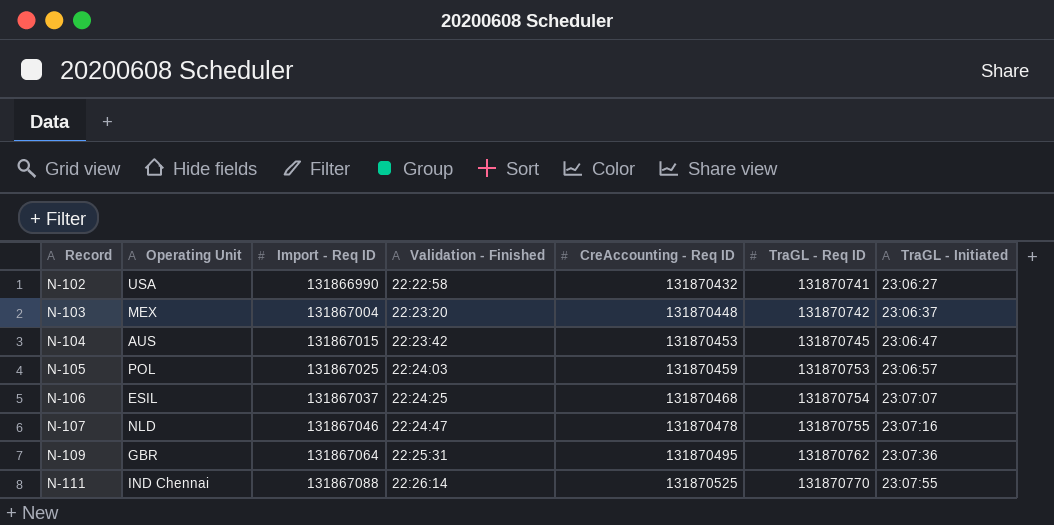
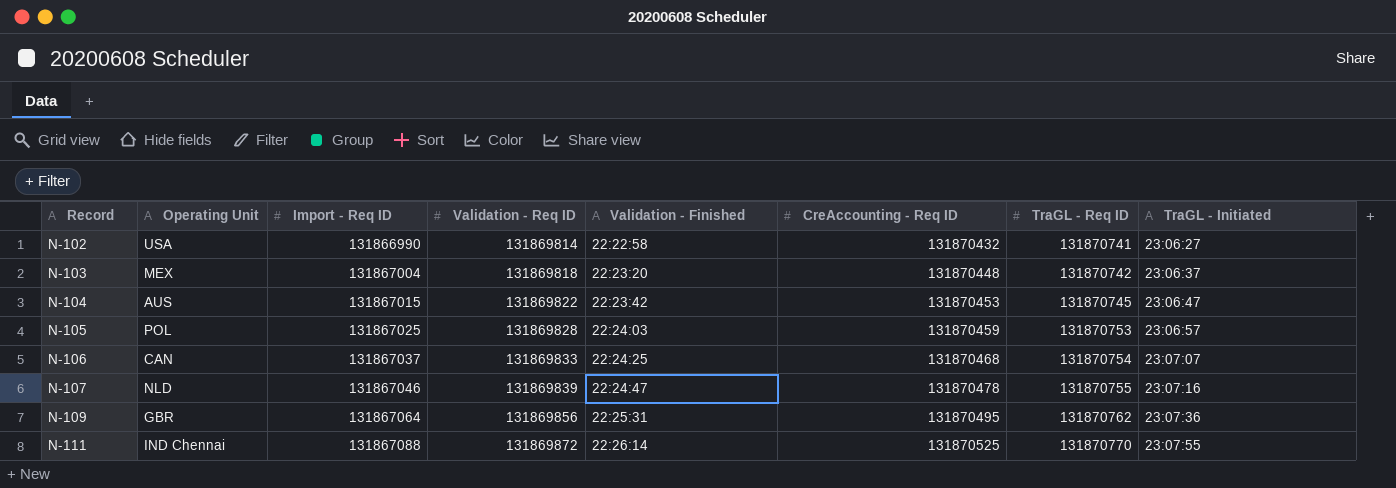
column Validation - Req ID | position: none -> 4
N-106 | Operating Unit: ESIL -> CAN

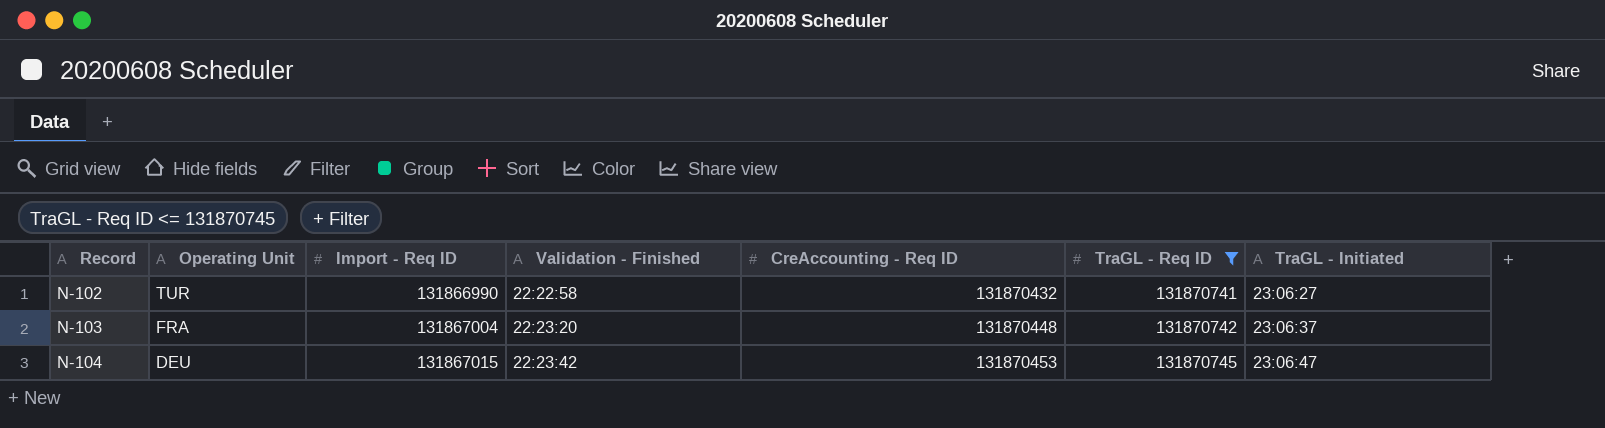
filter: none -> TraGL - Req ID <= 131870745
column Validation - Req ID | position: 4 -> none
N-102 | Operating Unit: USA -> TUR
N-103 | Operating Unit: MEX -> FRA
N-104 | Operating Unit: AUS -> DEU

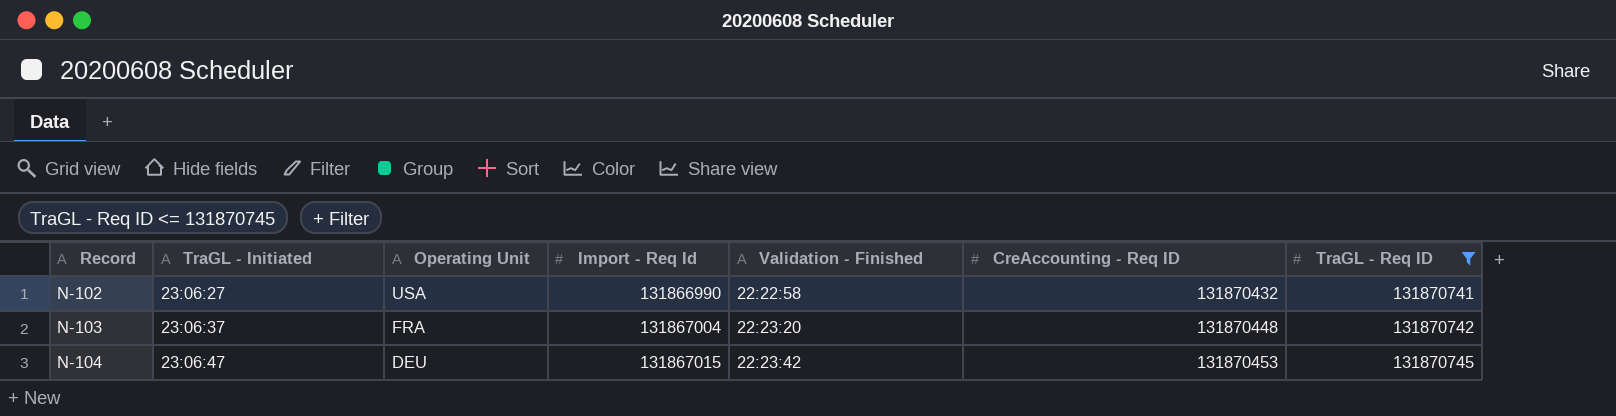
column TraGL - Initiated | position: 7 -> 2
column name: Import - Req ID -> Import - Req Id
N-102 | Operating Unit: TUR -> USA

